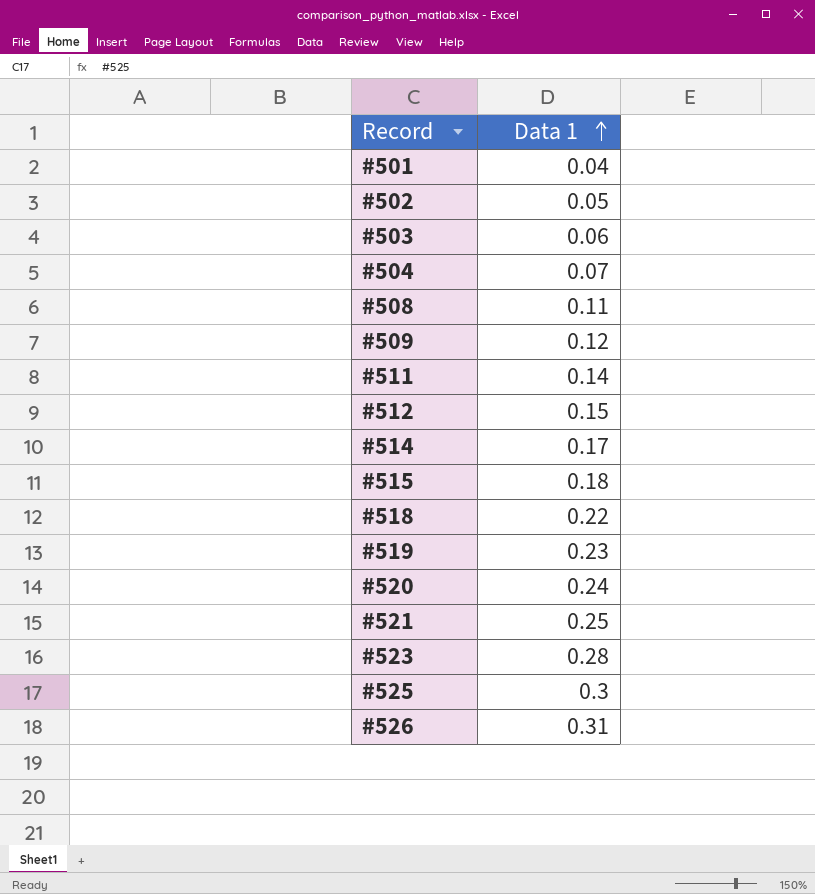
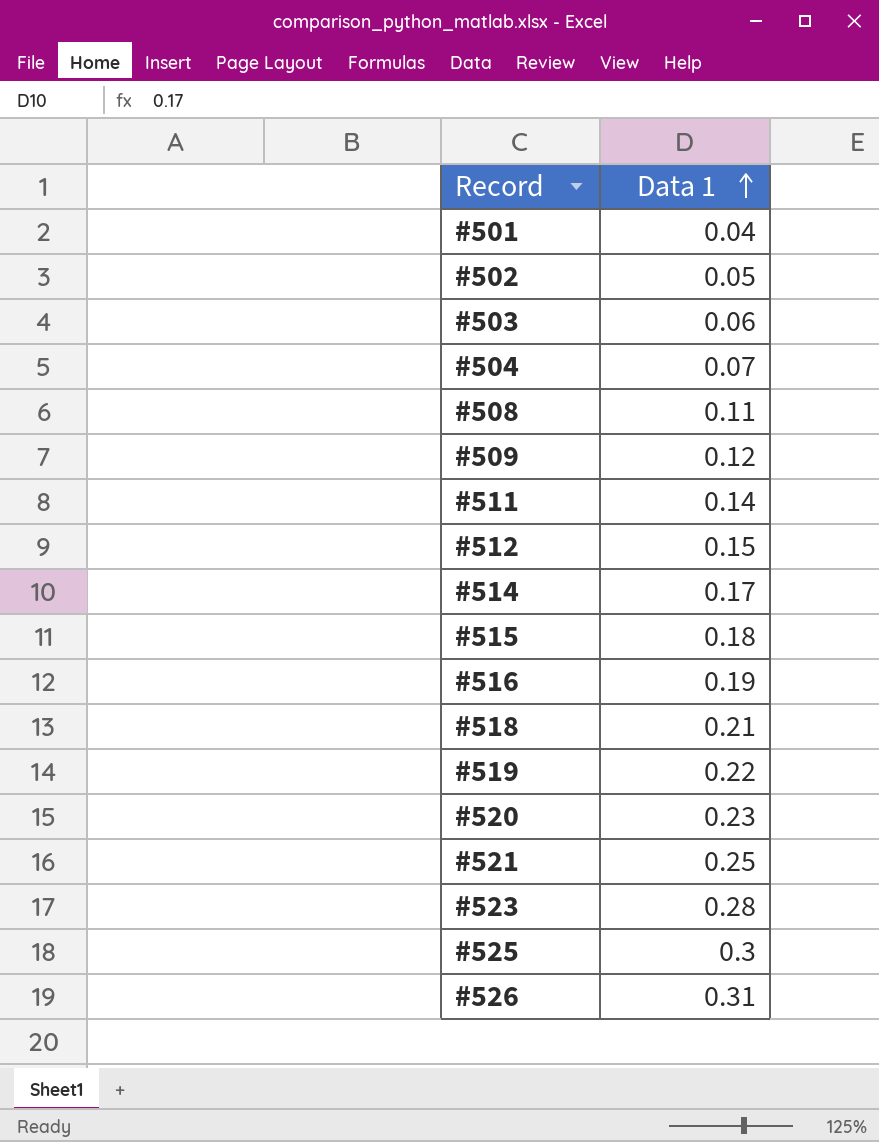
row #516: none -> 0.19
#518 | Data 1: 0.22 -> 0.21
#519 | Data 1: 0.23 -> 0.22
#520 | Data 1: 0.24 -> 0.23

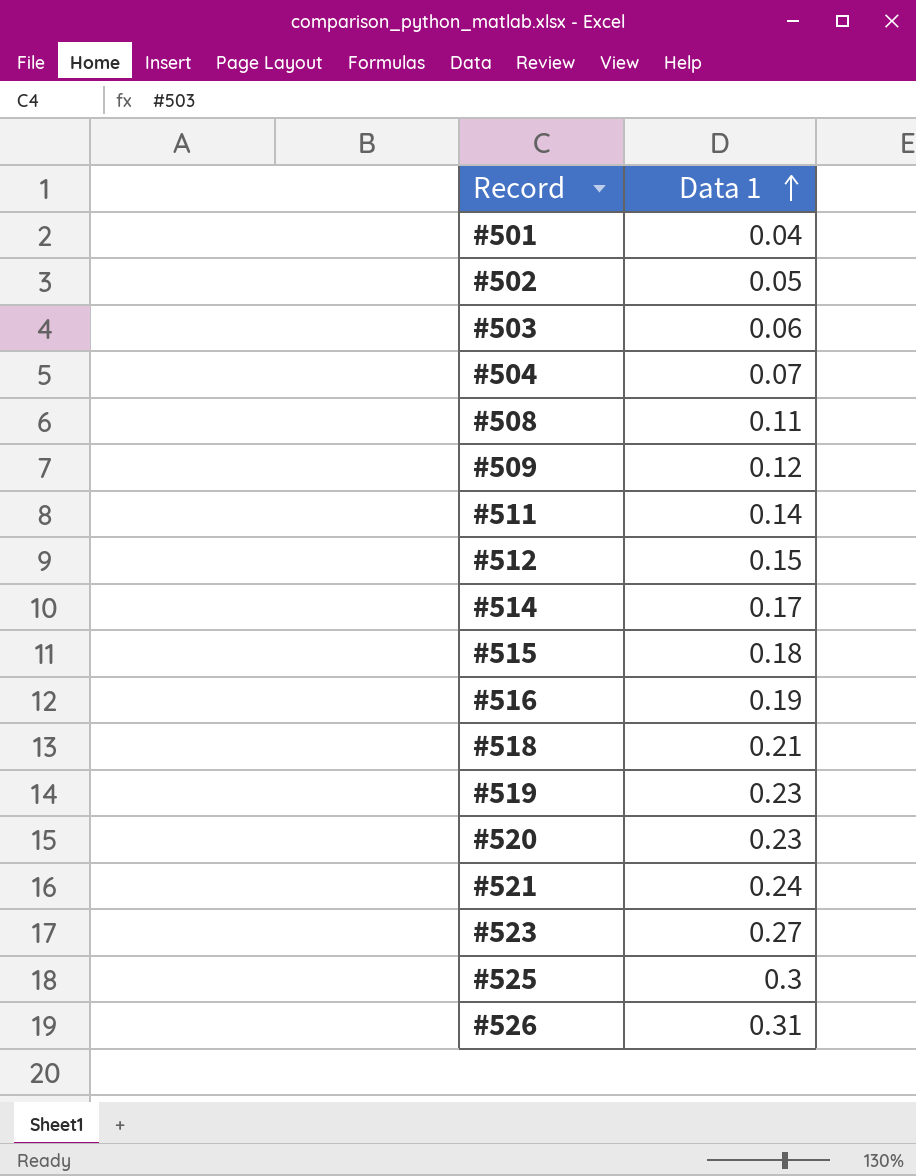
#519 | Data 1: 0.22 -> 0.23
#521 | Data 1: 0.25 -> 0.24
#523 | Data 1: 0.28 -> 0.27

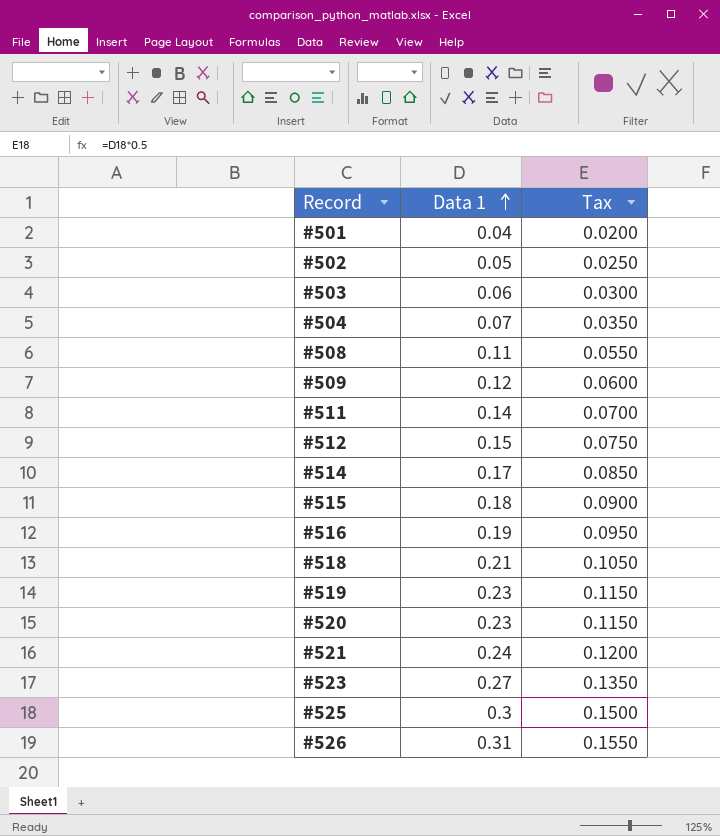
column Tax | formula: none -> [Data 1] * 0.5

